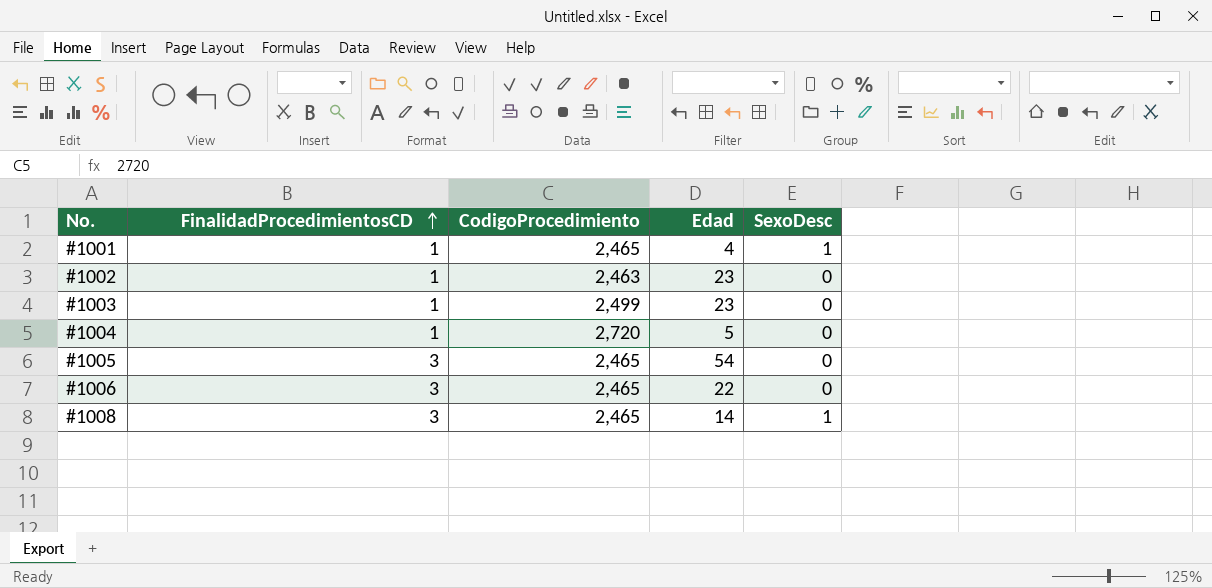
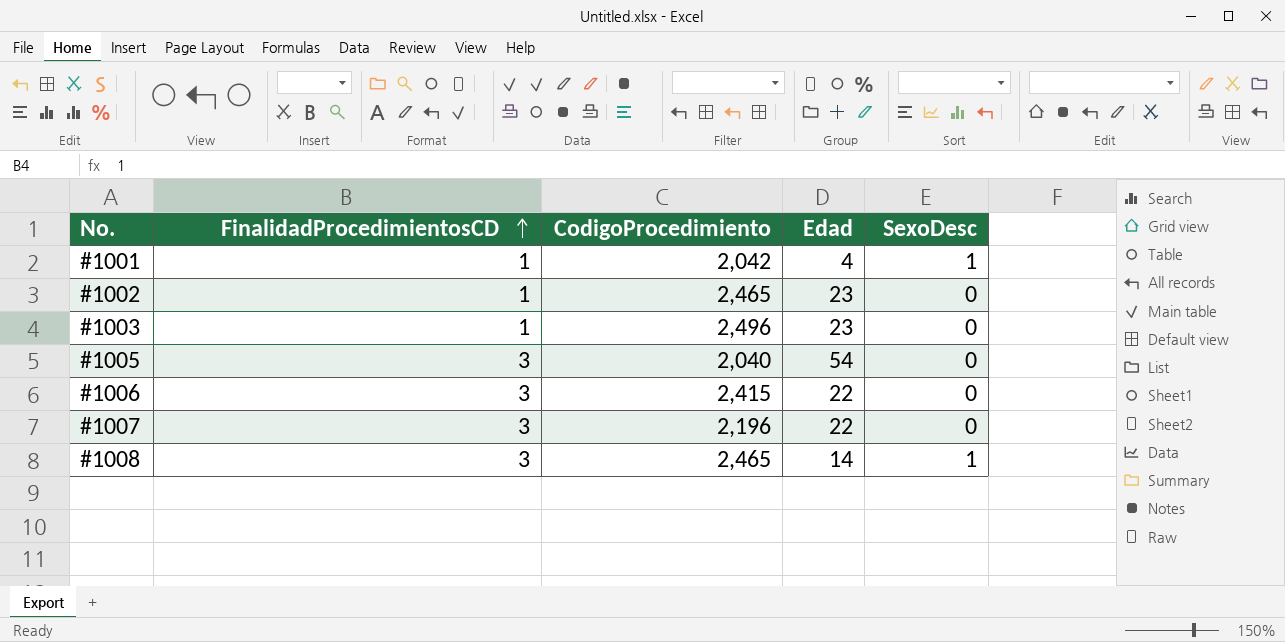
row #1004: 1 | 2,720 | 5 | 0 -> none
#1001 | CodigoProcedimiento: 2,465 -> 2,042
#1002 | CodigoProcedimiento: 2,463 -> 2,465
#1003 | CodigoProcedimiento: 2,499 -> 2,496
#1005 | CodigoProcedimiento: 2,465 -> 2,040
#1006 | CodigoProcedimiento: 2,465 -> 2,415
row #1007: none -> 3 | 2,196 | 22 | 0

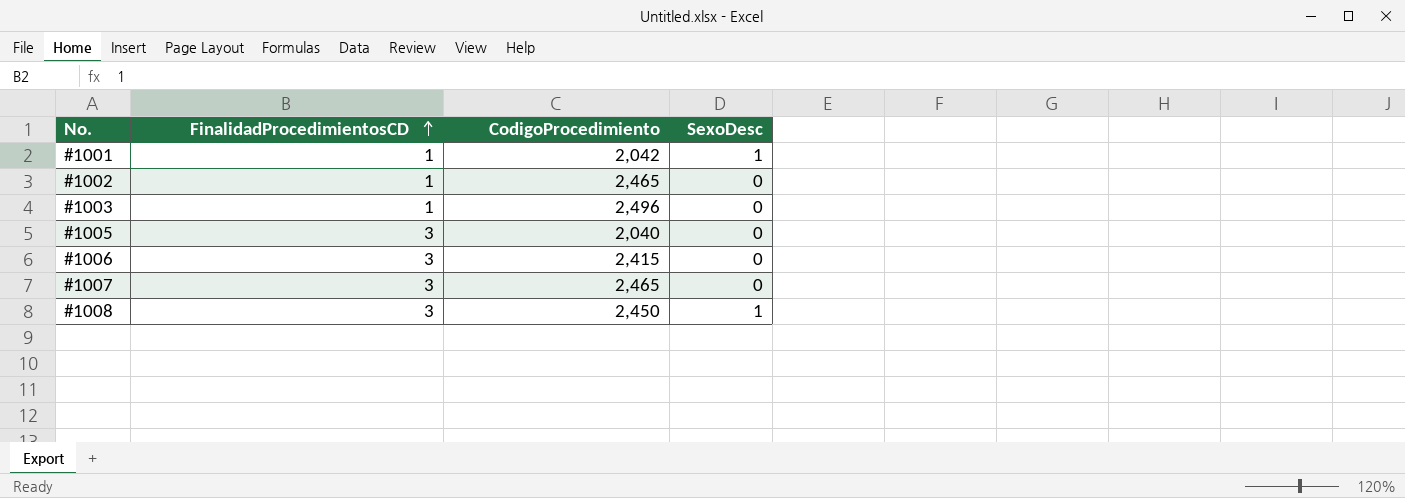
column Edad | position: 4 -> none
#1007 | CodigoProcedimiento: 2,196 -> 2,465
#1008 | CodigoProcedimiento: 2,465 -> 2,450

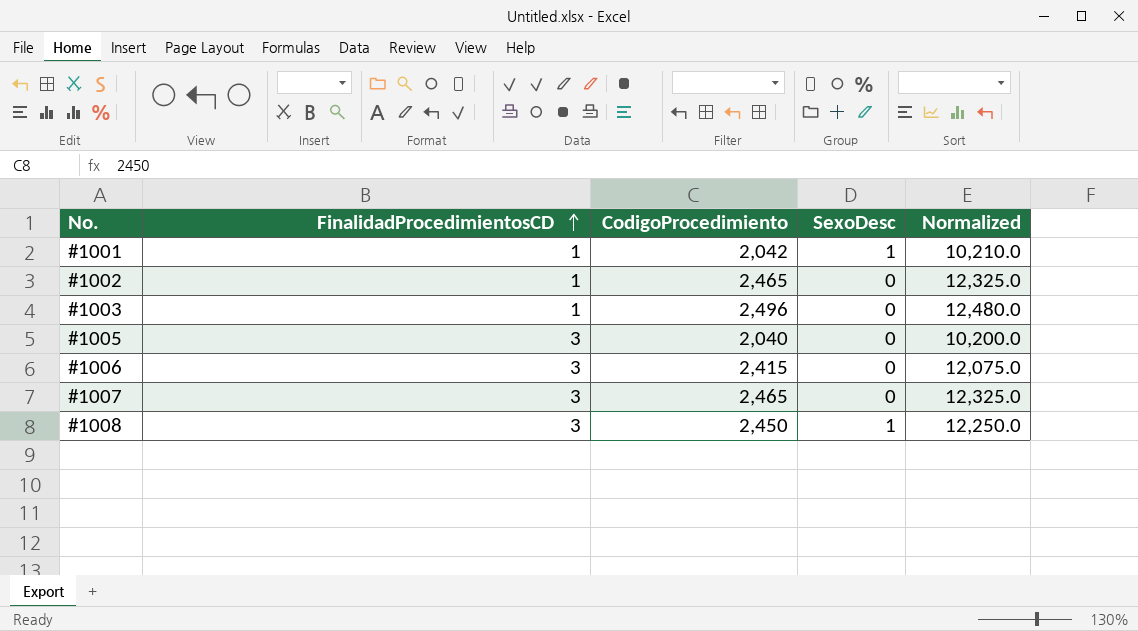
column Normalized | formula: none -> [CodigoProcedimiento] * 5

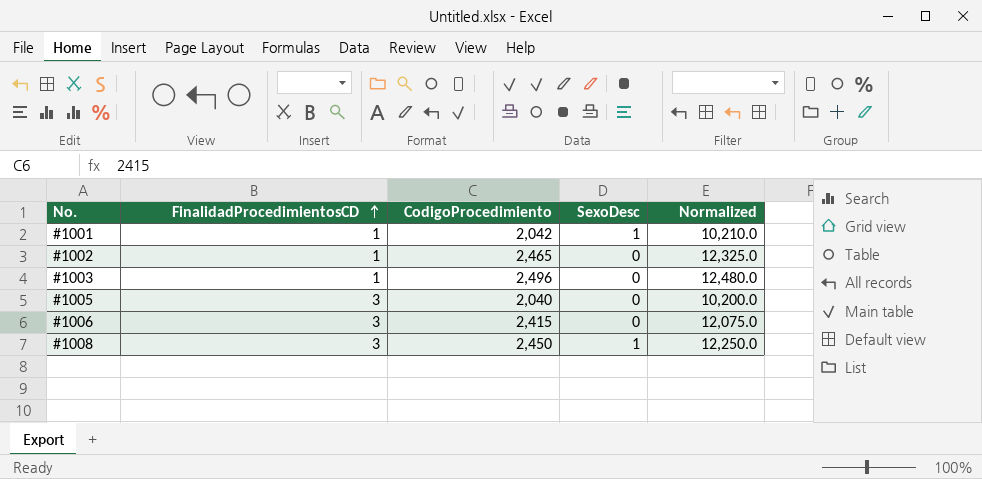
row #1007: 3 | 2,465 | 0 | 12,325.0 -> none

